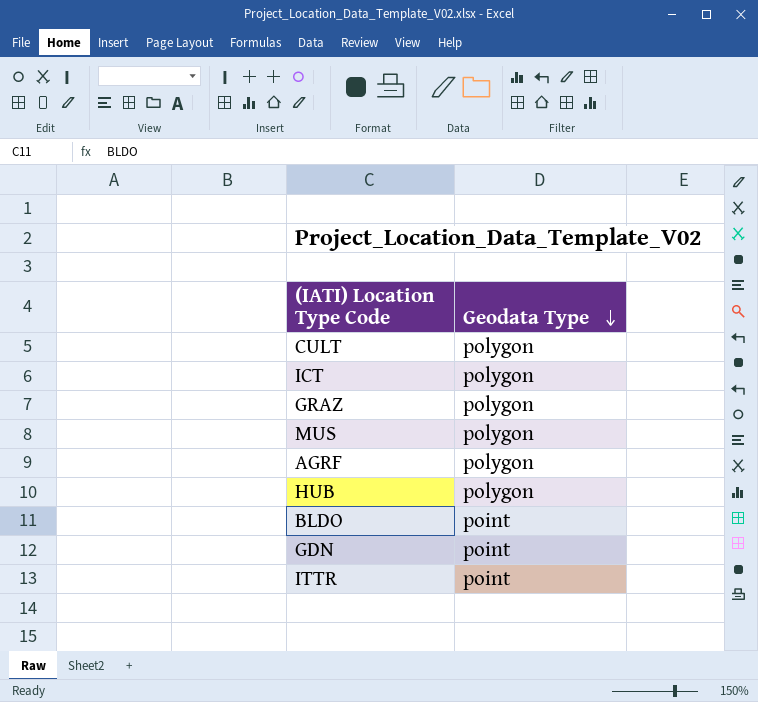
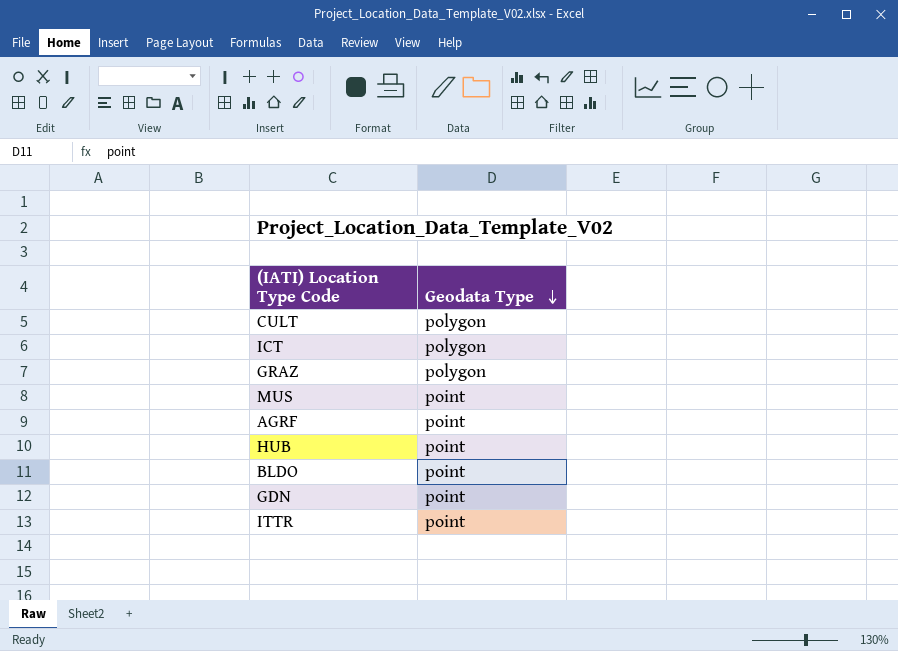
MUS | Geodata Type: polygon -> point
AGRF | Geodata Type: polygon -> point
HUB | Geodata Type: polygon -> point

